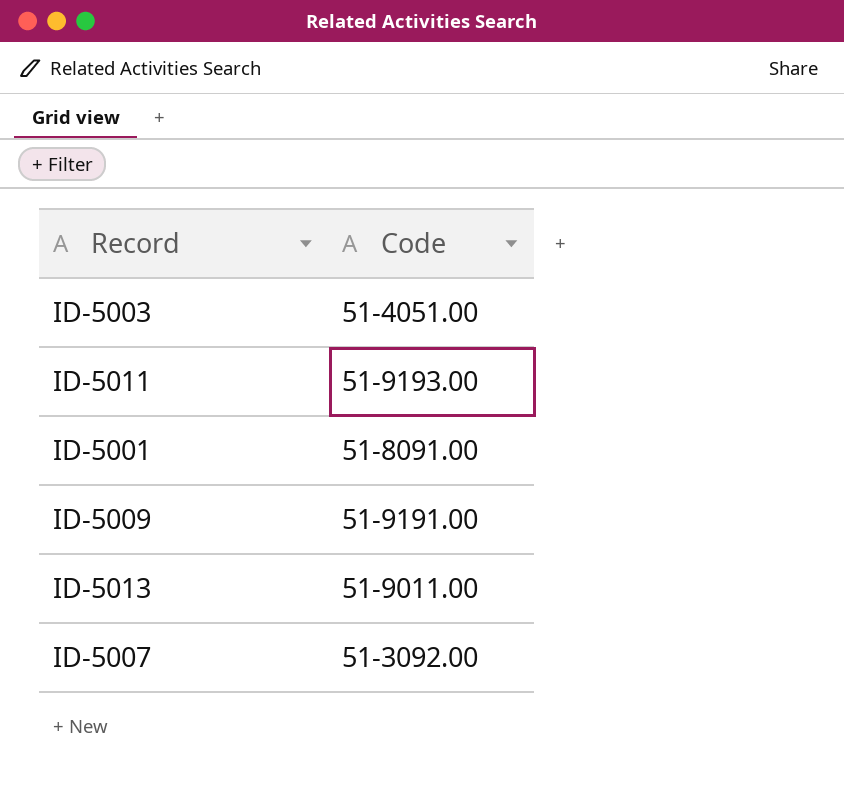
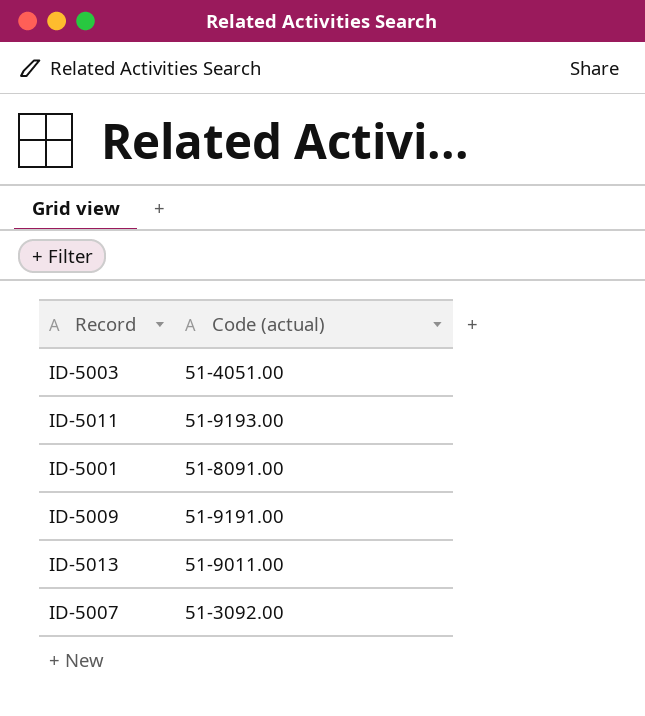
column name: Code -> Code (actual)

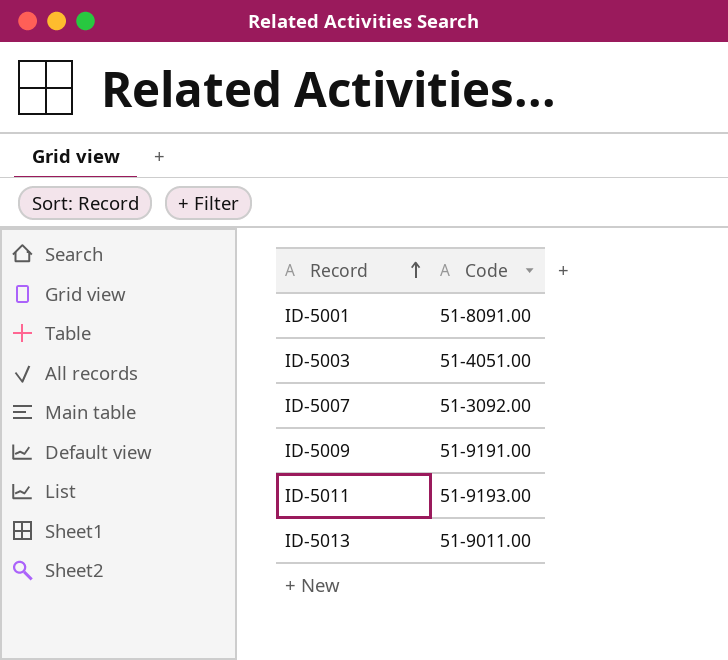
row order: none -> Record ascending
column name: Code (actual) -> Code

